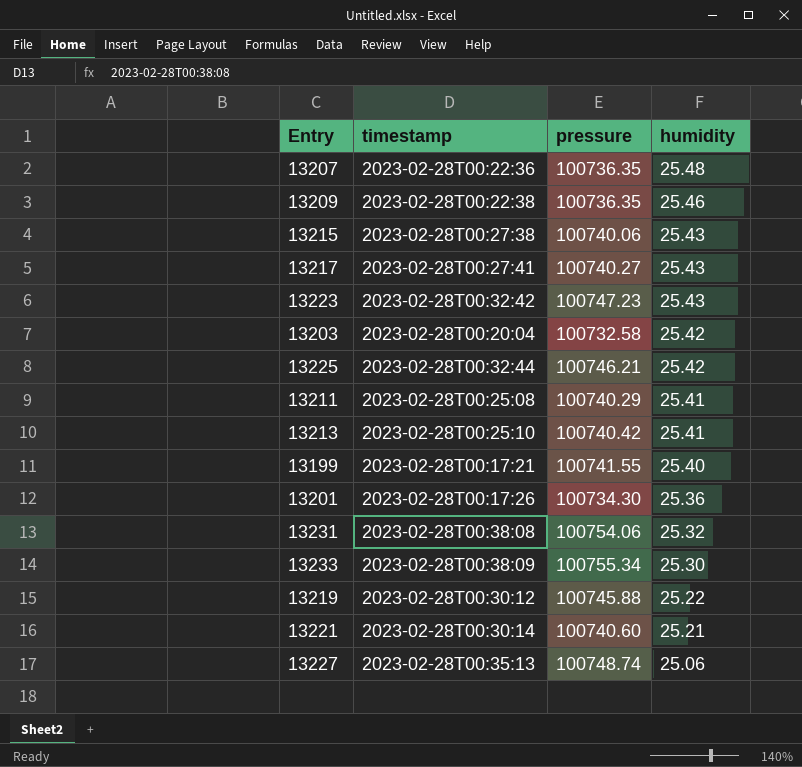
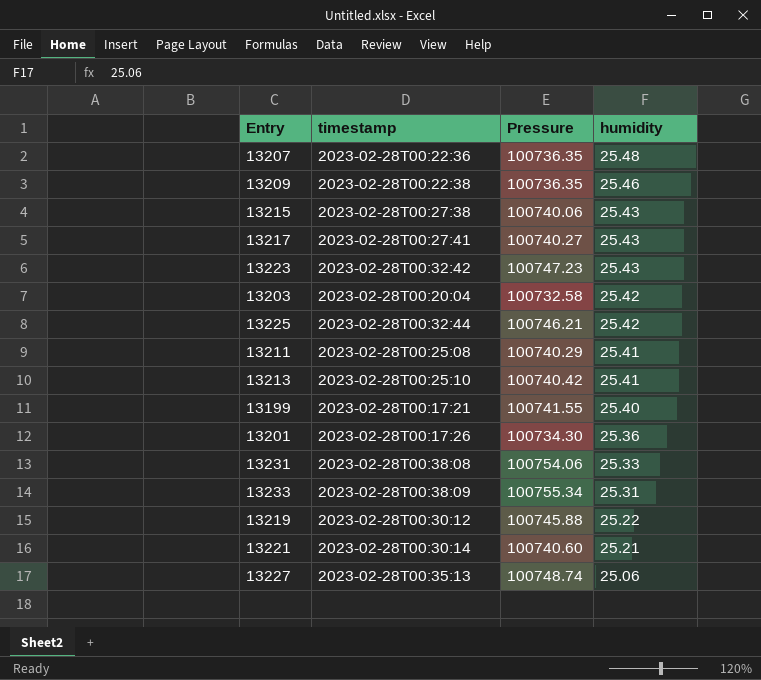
column name: pressure -> Pressure
13231 | humidity: 25.32 -> 25.33
13233 | humidity: 25.30 -> 25.31

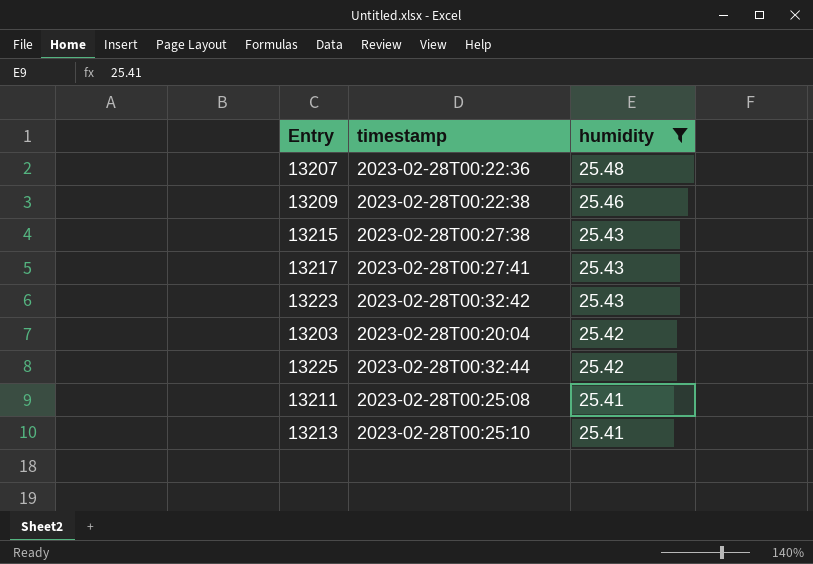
filter: none -> humidity >= 25.41
column Pressure | position: 3 -> none

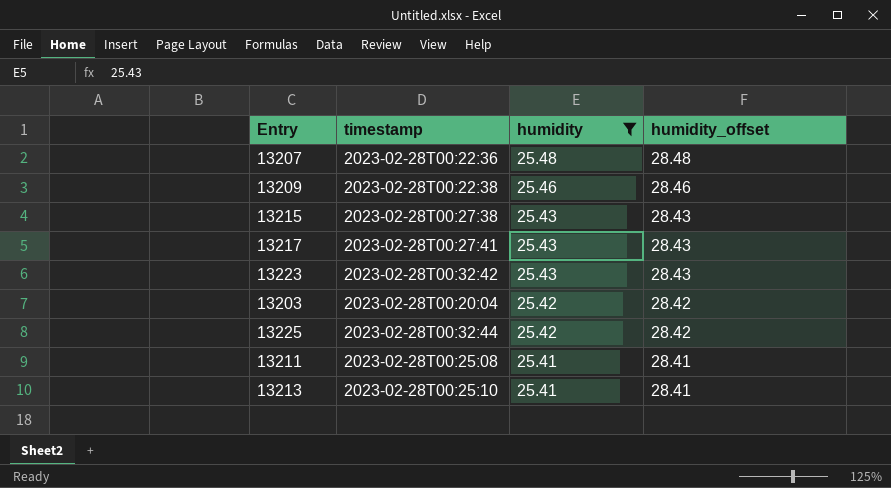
column humidity_offset | formula: none -> [humidity] + 3

